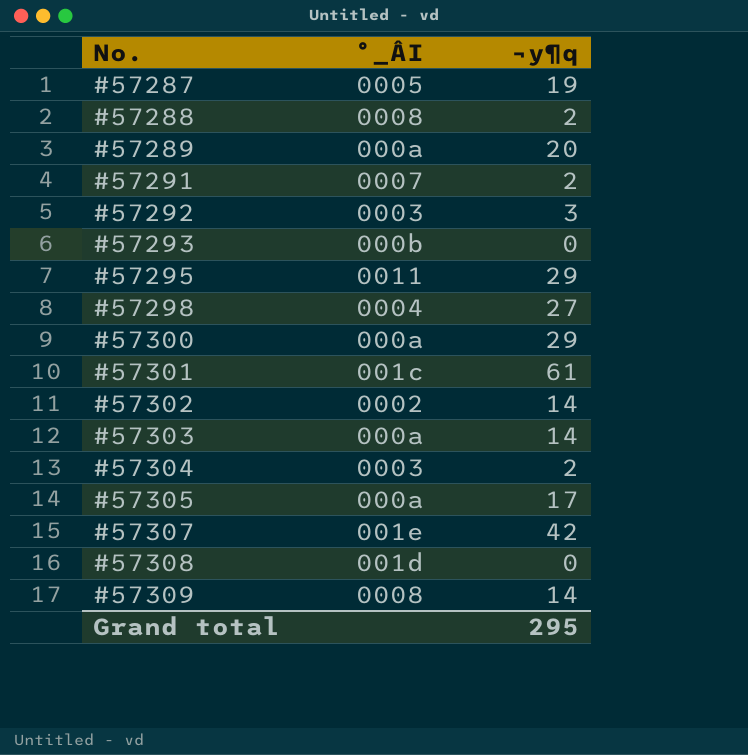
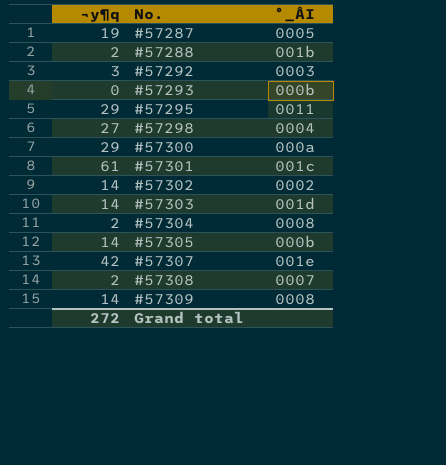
column ¬y¶q | position: 3 -> 1
row #57289: 000a | 20 -> none
row #57291: 0007 | 2 -> none
#57288 | °_ÂI: 0008 -> 001b
#57303 | °_ÂI: 000a -> 001d
#57304 | °_ÂI: 0003 -> 0008
#57305 | ¬y¶q: 17 -> 14
#57305 | °_ÂI: 000a -> 000b
#57308 | ¬y¶q: 0 -> 2
#57308 | °_ÂI: 001d -> 0007
Grand total | ¬y¶q: 295 -> 272

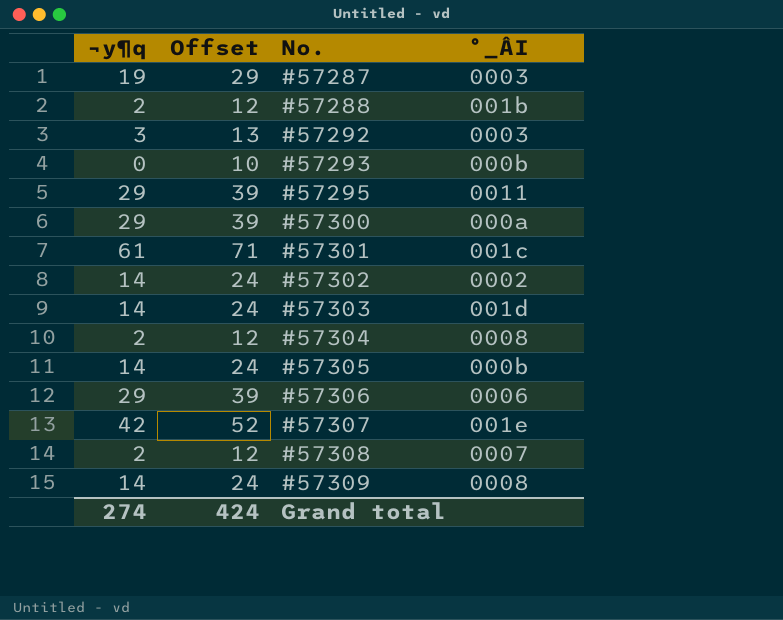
column Offset | formula: none -> [¬y¶q] + 10
row #57298: 27 | 0004 -> none
#57287 | °_ÂI: 0005 -> 0003
row #57306: none -> 29 | 39 | 0006
Grand total | ¬y¶q: 272 -> 274

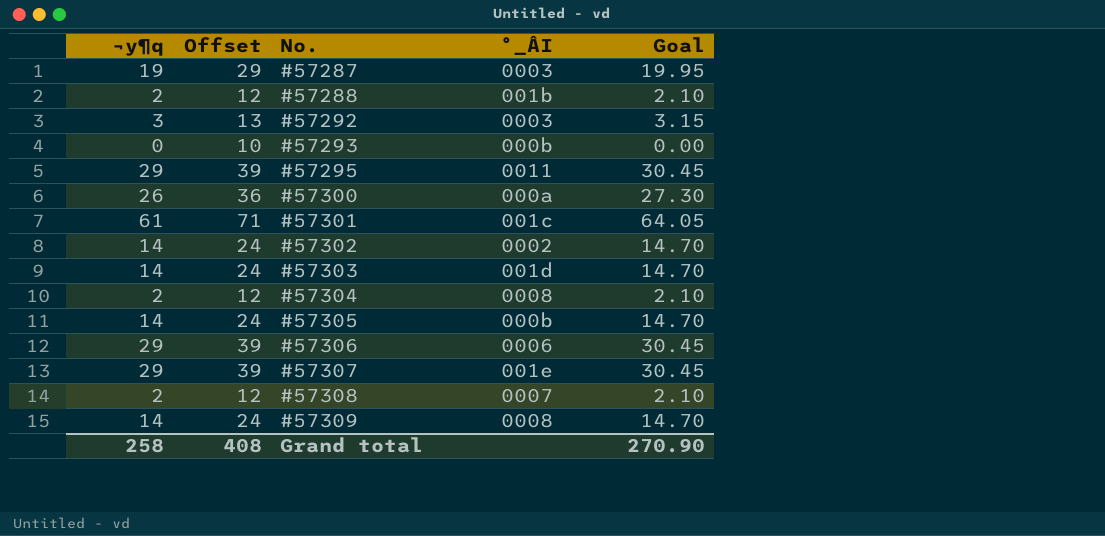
column Goal | formula: none -> [¬y¶q] * 1.05
#57300 | ¬y¶q: 29 -> 26
#57300 | Offset: 39 -> 36
#57307 | ¬y¶q: 42 -> 29
#57307 | Offset: 52 -> 39
Grand total | ¬y¶q: 274 -> 258
Grand total | Offset: 424 -> 408

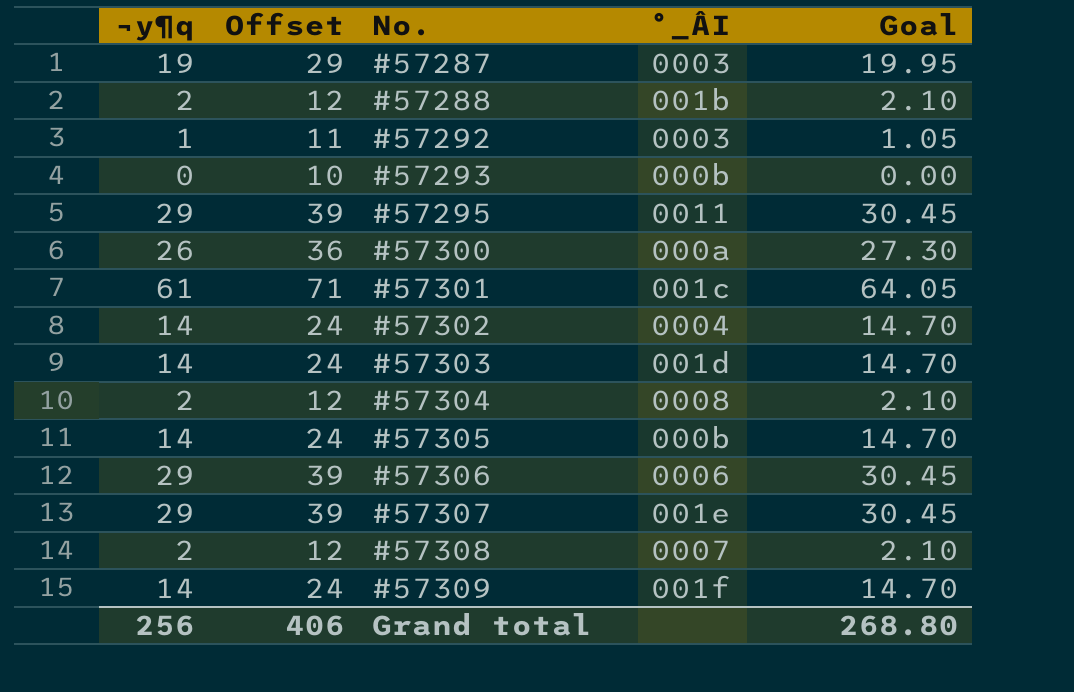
#57292 | ¬y¶q: 3 -> 1
#57292 | Offset: 13 -> 11
#57292 | Goal: 3.15 -> 1.05
#57302 | °_ÂI: 0002 -> 0004
#57309 | °_ÂI: 0008 -> 001f
Grand total | ¬y¶q: 258 -> 256
Grand total | Offset: 408 -> 406
Grand total | Goal: 270.90 -> 268.80

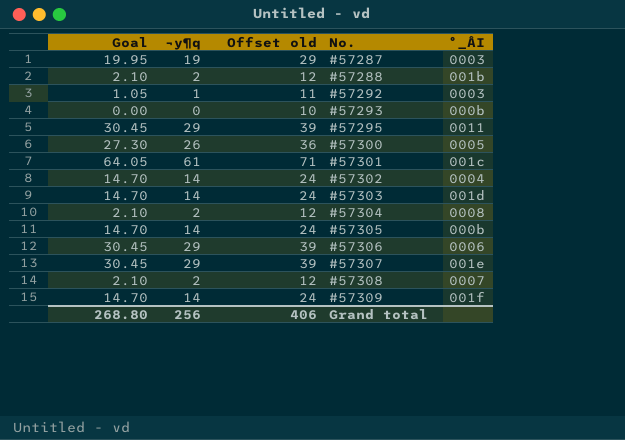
column Goal | position: 5 -> 1
column name: Offset -> Offset old
#57300 | °_ÂI: 000a -> 0005

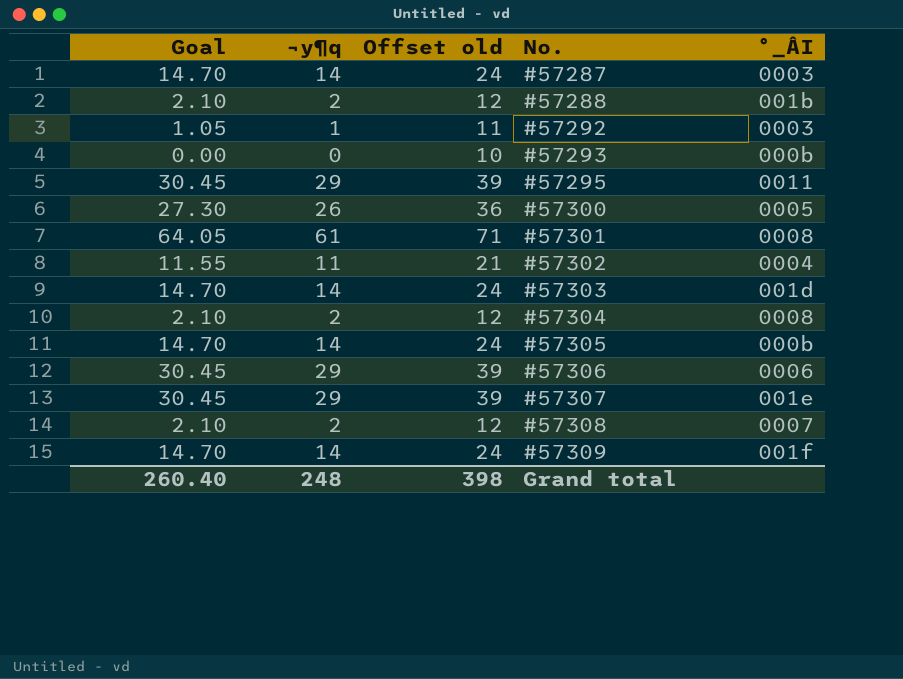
#57287 | Goal: 19.95 -> 14.70
#57287 | ¬y¶q: 19 -> 14
#57287 | Offset old: 29 -> 24
#57301 | °_ÂI: 001c -> 0008
#57302 | Goal: 14.70 -> 11.55
#57302 | ¬y¶q: 14 -> 11
#57302 | Offset old: 24 -> 21
Grand total | Goal: 268.80 -> 260.40
Grand total | ¬y¶q: 256 -> 248
Grand total | Offset old: 406 -> 398

